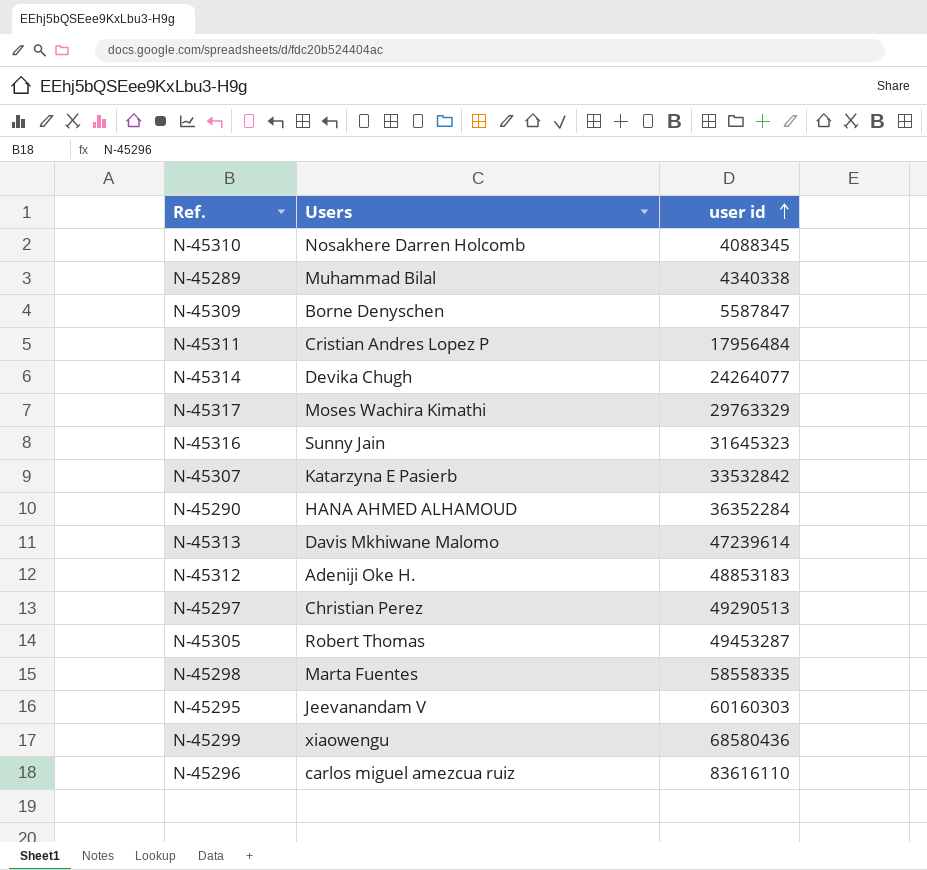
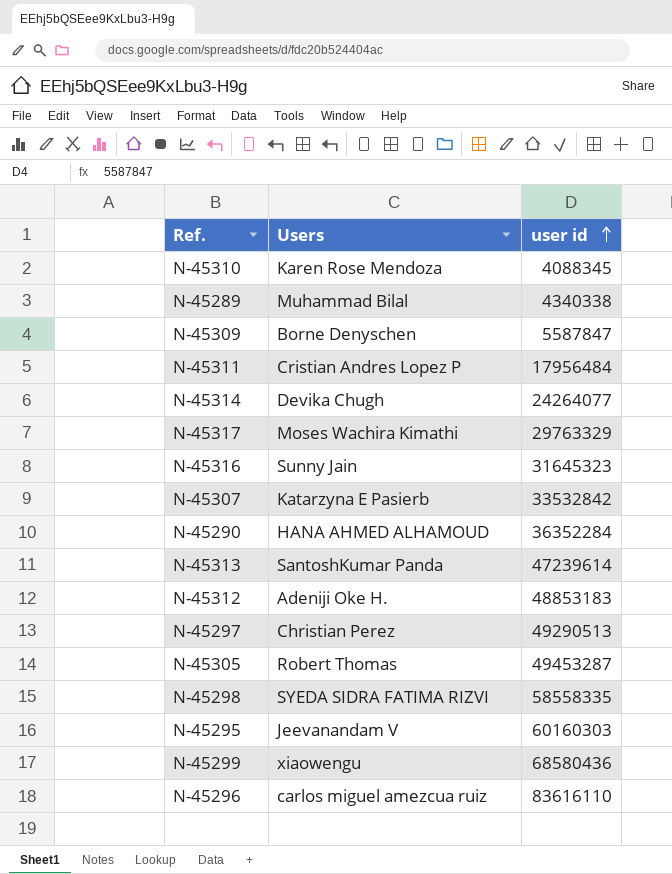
N-45310 | Users: Nosakhere Darren Holcomb -> Karen Rose Mendoza
N-45313 | Users: Davis Mkhiwane Malomo -> SantoshKumar Panda
N-45298 | Users: Marta Fuentes -> SYEDA SIDRA FATIMA RIZVI

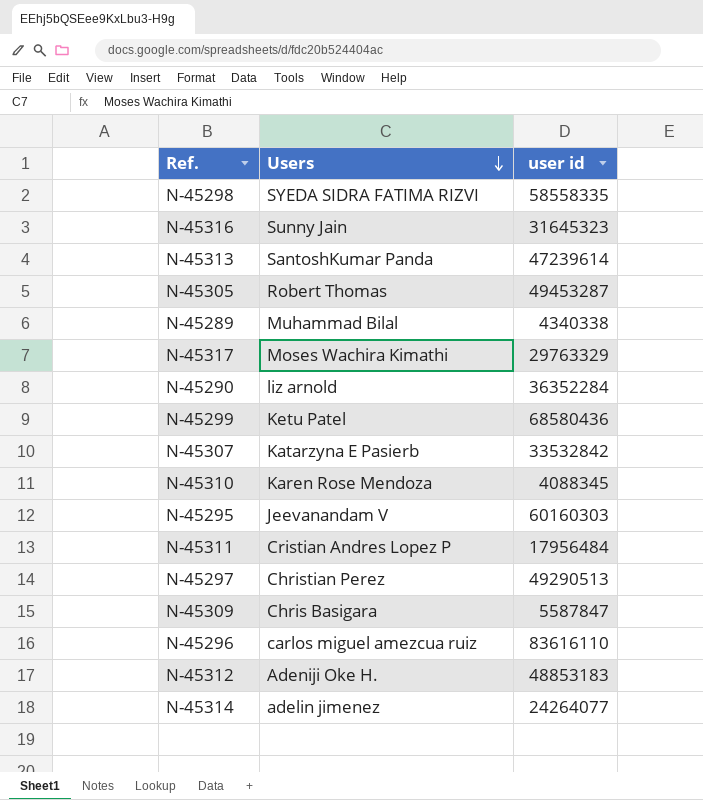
row order: user id ascending -> Users descending
N-45290 | Users: HANA AHMED ALHAMOUD -> liz arnold
N-45299 | Users: xiaowengu -> Ketu Patel
N-45309 | Users: Borne Denyschen -> Chris Basigara
N-45314 | Users: Devika Chugh -> adelin jimenez

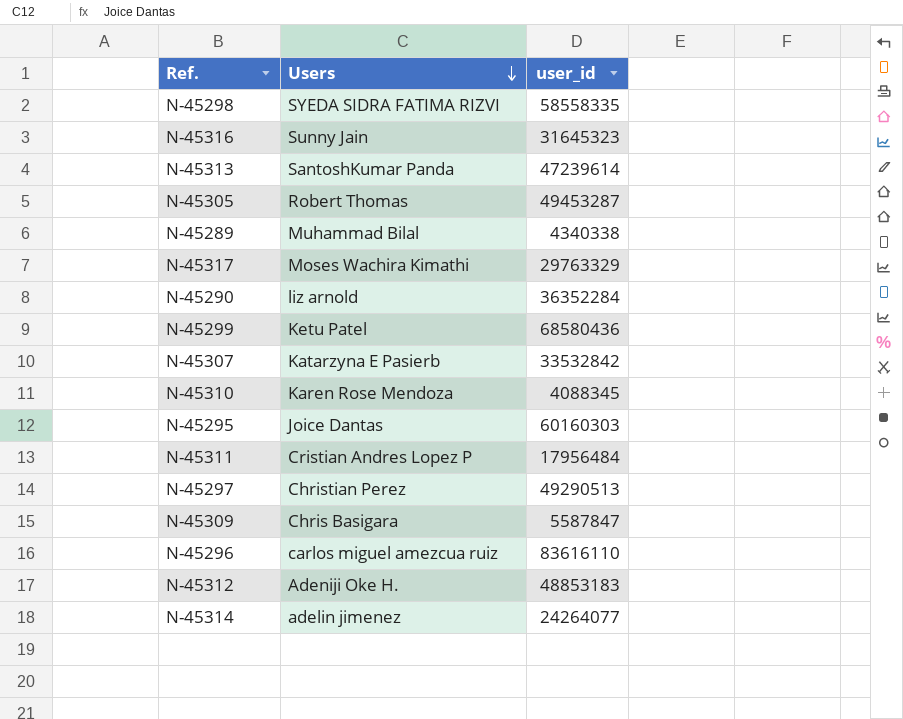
column name: user id -> user_id
N-45295 | Users: Jeevanandam V -> Joice Dantas

